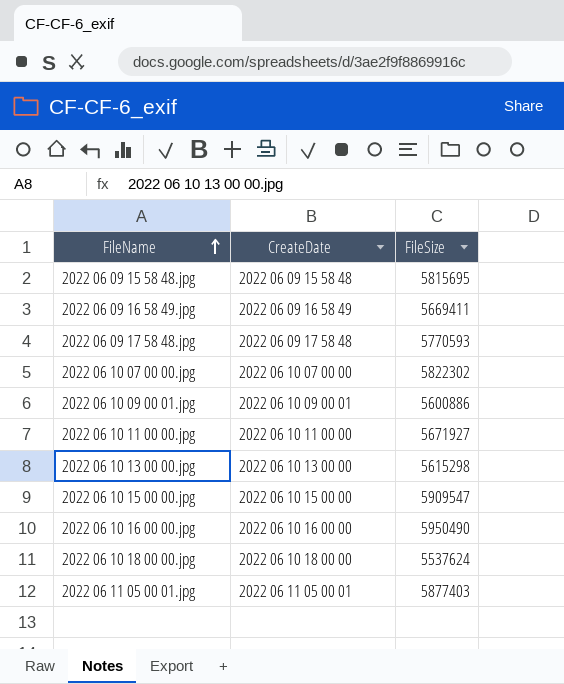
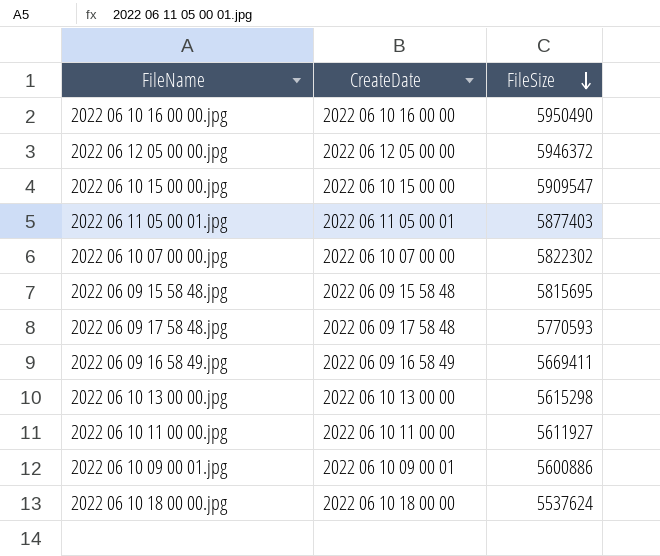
row order: FileName ascending -> FileSize descending
row 2022 06 12 05 00 00.jpg: none -> 2022 06 12 05 00 00 | 5946372
2022 06 10 11 00 00.jpg | FileSize: 5671927 -> 5611927

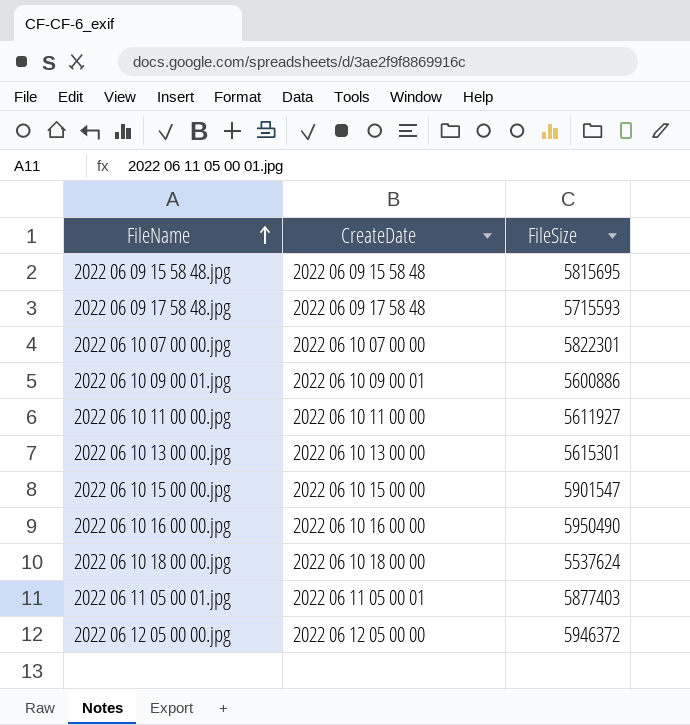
row order: FileSize descending -> FileName ascending
row 2022 06 09 16 58 49.jpg: 2022 06 09 16 58 49 | 5669411 -> none
2022 06 09 17 58 48.jpg | FileSize: 5770593 -> 5715593
2022 06 10 07 00 00.jpg | FileSize: 5822302 -> 5822301
2022 06 10 13 00 00.jpg | FileSize: 5615298 -> 5615301
2022 06 10 15 00 00.jpg | FileSize: 5909547 -> 5901547

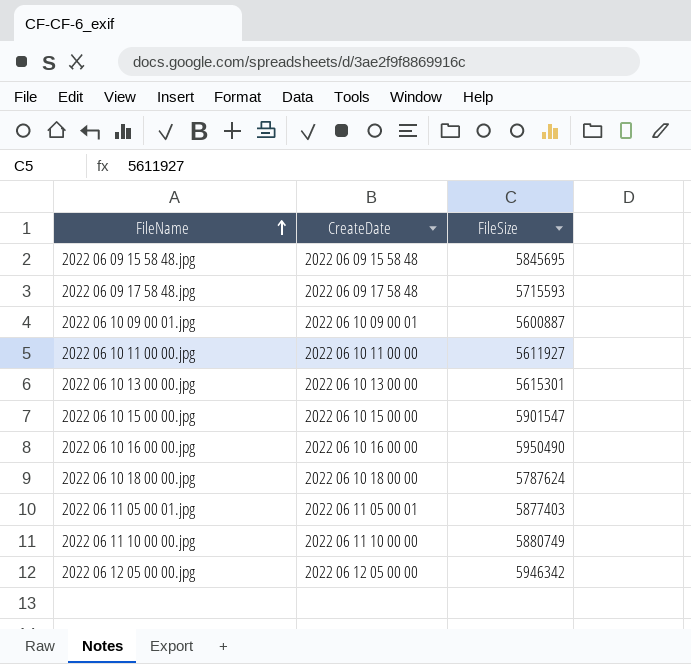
row 2022 06 10 07 00 00.jpg: 2022 06 10 07 00 00 | 5822301 -> none
2022 06 09 15 58 48.jpg | FileSize: 5815695 -> 5845695
2022 06 10 09 00 01.jpg | FileSize: 5600886 -> 5600887
2022 06 10 18 00 00.jpg | FileSize: 5537624 -> 5787624
row 2022 06 11 10 00 00.jpg: none -> 2022 06 11 10 00 00 | 5880749
2022 06 12 05 00 00.jpg | FileSize: 5946372 -> 5946342

